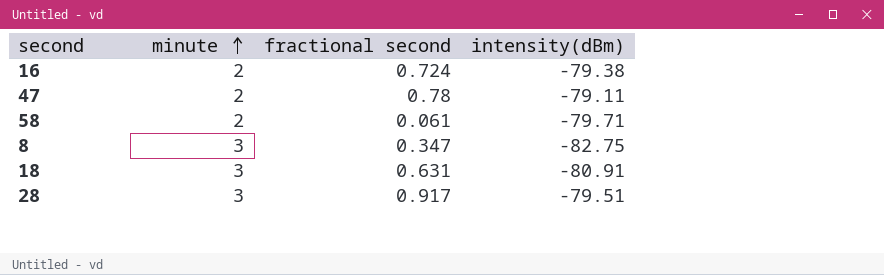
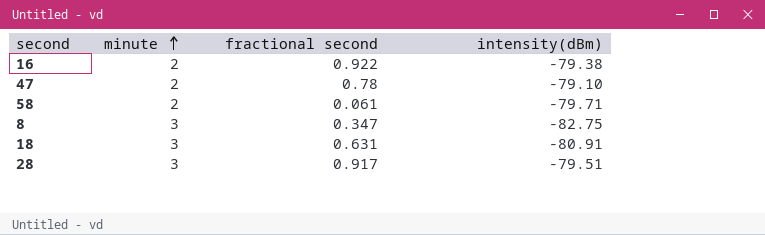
16 | fractional second: 0.724 -> 0.922
47 | intensity(dBm): -79.11 -> -79.10

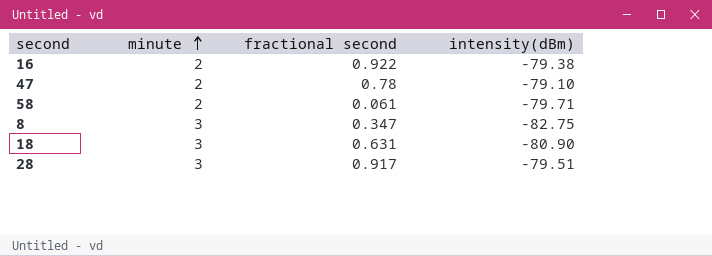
18 | intensity(dBm): -80.91 -> -80.90

